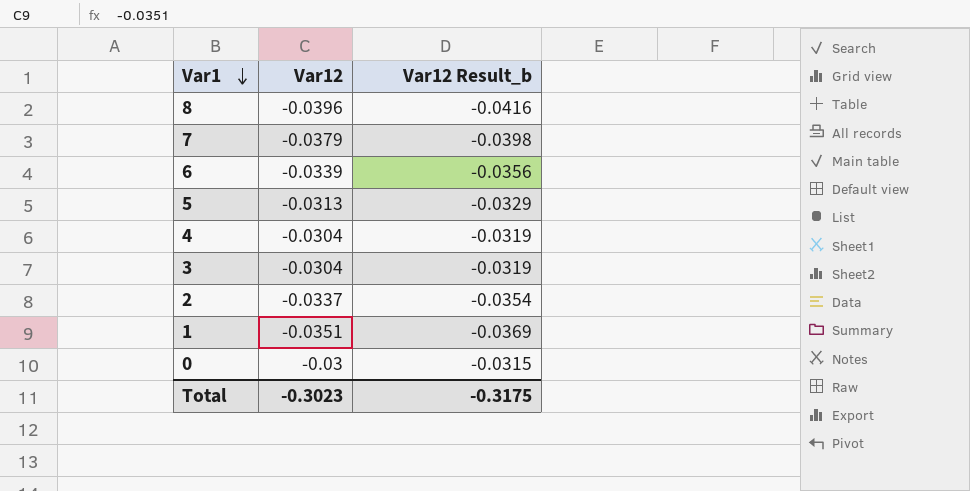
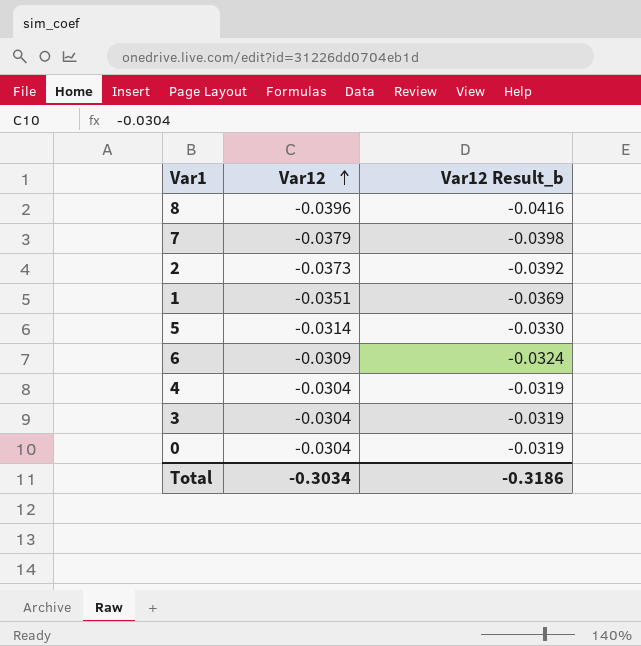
row order: Var1 descending -> Var12 ascending
2 | Var12: -0.0337 -> -0.0373
2 | Var12 Result_b: -0.0354 -> -0.0392
5 | Var12: -0.0313 -> -0.0314
5 | Var12 Result_b: -0.0329 -> -0.0330
6 | Var12: -0.0339 -> -0.0309
6 | Var12 Result_b: -0.0356 -> -0.0324
0 | Var12: -0.03 -> -0.0304
0 | Var12 Result_b: -0.0315 -> -0.0319
Total | Var12: -0.3023 -> -0.3034
Total | Var12 Result_b: -0.3175 -> -0.3186

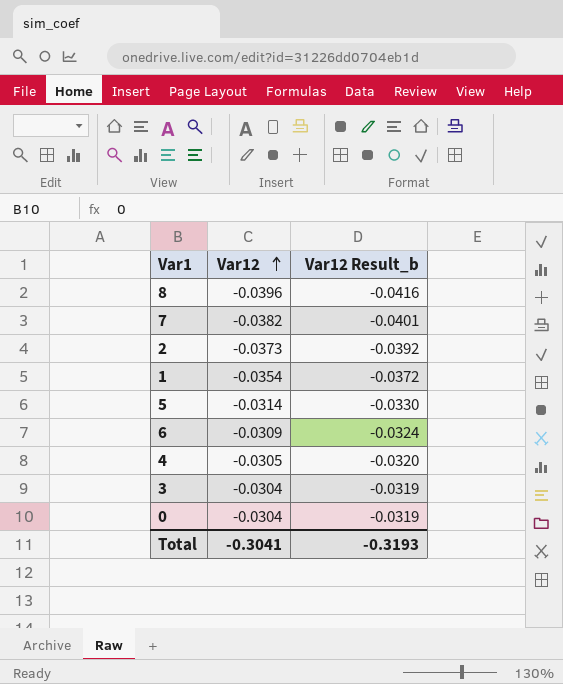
7 | Var12: -0.0379 -> -0.0382
7 | Var12 Result_b: -0.0398 -> -0.0401
1 | Var12: -0.0351 -> -0.0354
1 | Var12 Result_b: -0.0369 -> -0.0372
4 | Var12: -0.0304 -> -0.0305
4 | Var12 Result_b: -0.0319 -> -0.0320
Total | Var12: -0.3034 -> -0.3041
Total | Var12 Result_b: -0.3186 -> -0.3193

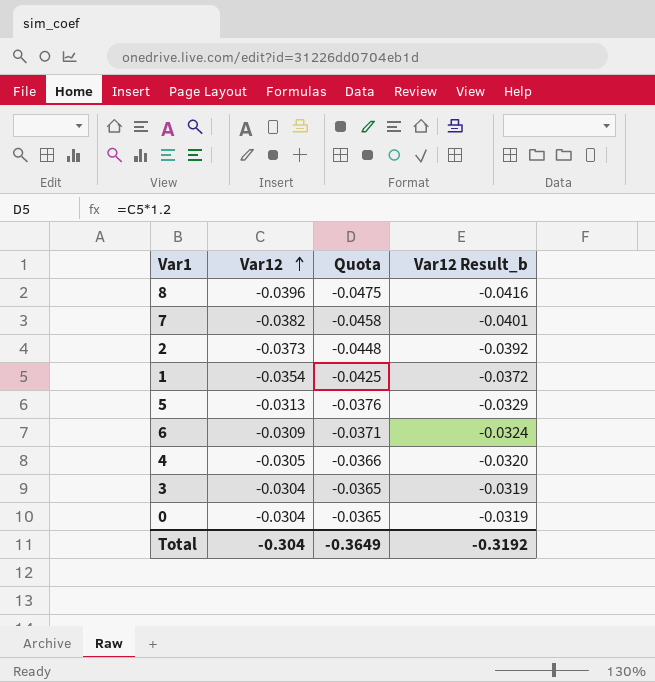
column Quota | formula: none -> [Var12] * 1.2
5 | Var12: -0.0314 -> -0.0313
5 | Var12 Result_b: -0.0330 -> -0.0329
Total | Var12: -0.3041 -> -0.304
Total | Var12 Result_b: -0.3193 -> -0.3192

